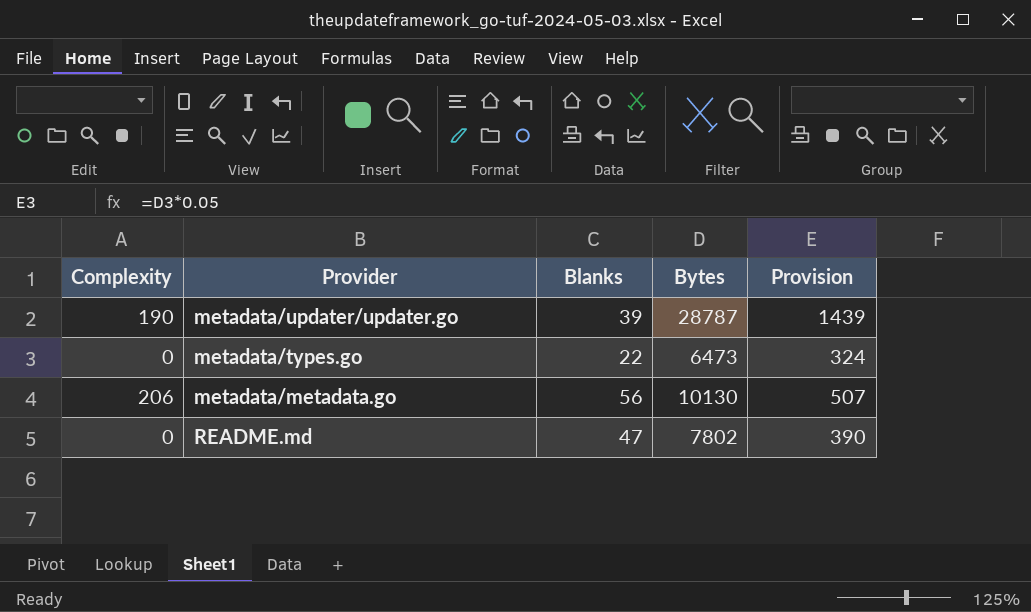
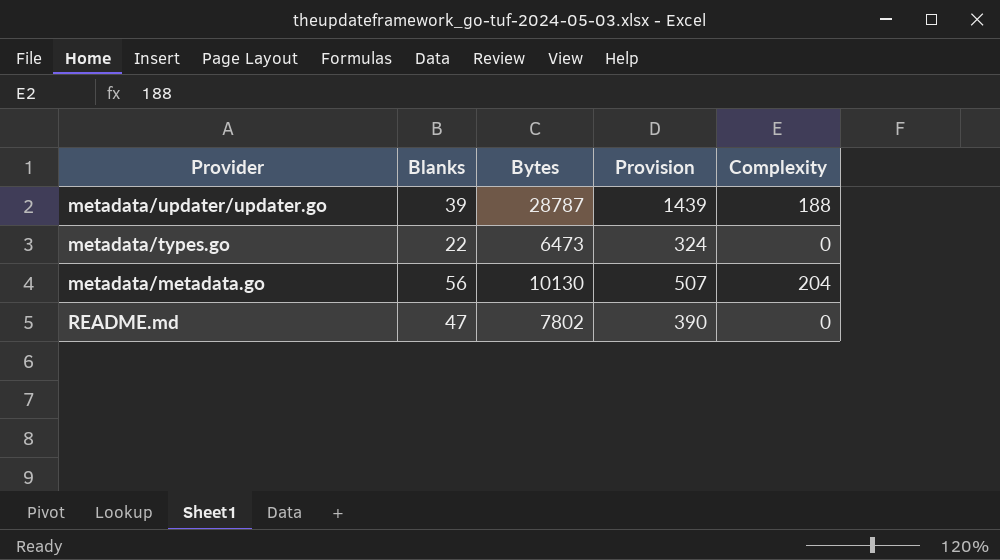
column Complexity | position: 1 -> 5
metadata/updater/updater.go | Complexity: 190 -> 188
metadata/metadata.go | Complexity: 206 -> 204

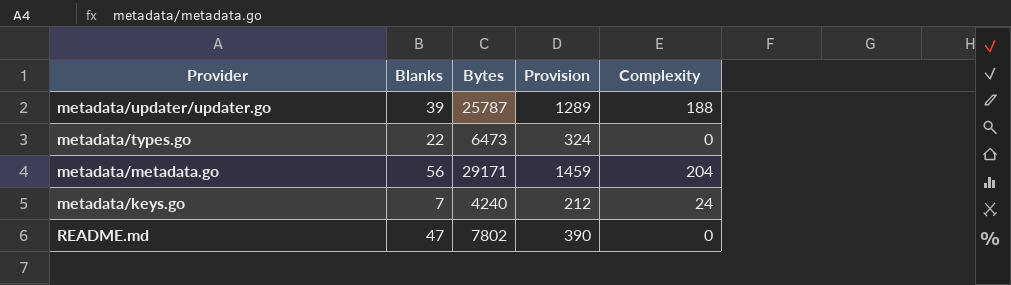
metadata/updater/updater.go | Bytes: 28787 -> 25787
metadata/updater/updater.go | Provision: 1439 -> 1289
metadata/metadata.go | Bytes: 10130 -> 29171
metadata/metadata.go | Provision: 507 -> 1459
row metadata/keys.go: none -> 7 | 4240 | 212 | 24

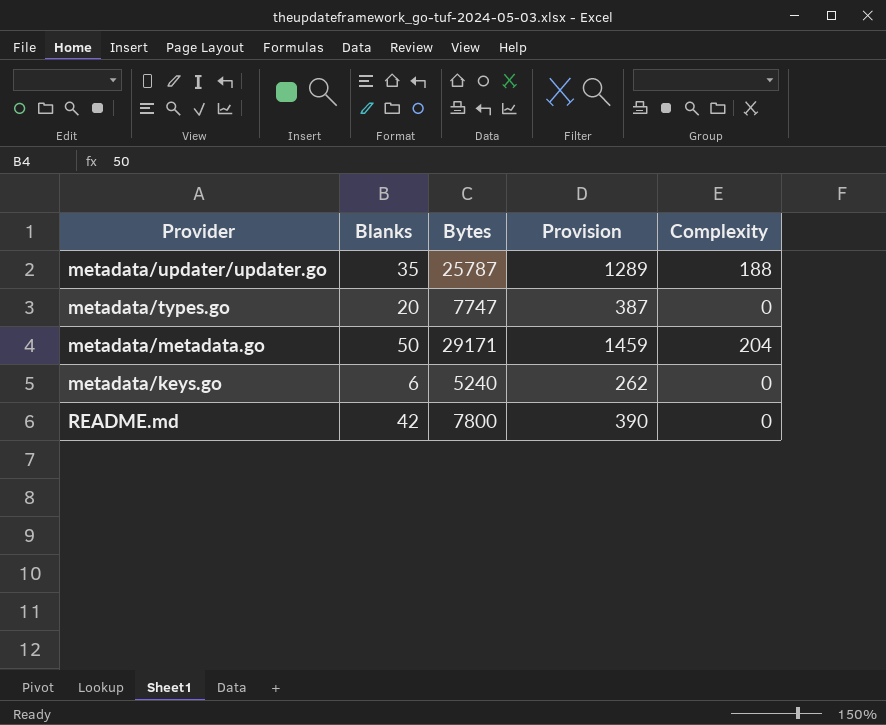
metadata/updater/updater.go | Blanks: 39 -> 35
metadata/types.go | Blanks: 22 -> 20
metadata/types.go | Bytes: 6473 -> 7747
metadata/types.go | Provision: 324 -> 387
metadata/metadata.go | Blanks: 56 -> 50
metadata/keys.go | Blanks: 7 -> 6
metadata/keys.go | Bytes: 4240 -> 5240
metadata/keys.go | Provision: 212 -> 262
metadata/keys.go | Complexity: 24 -> 0
README.md | Blanks: 47 -> 42
README.md | Bytes: 7802 -> 7800

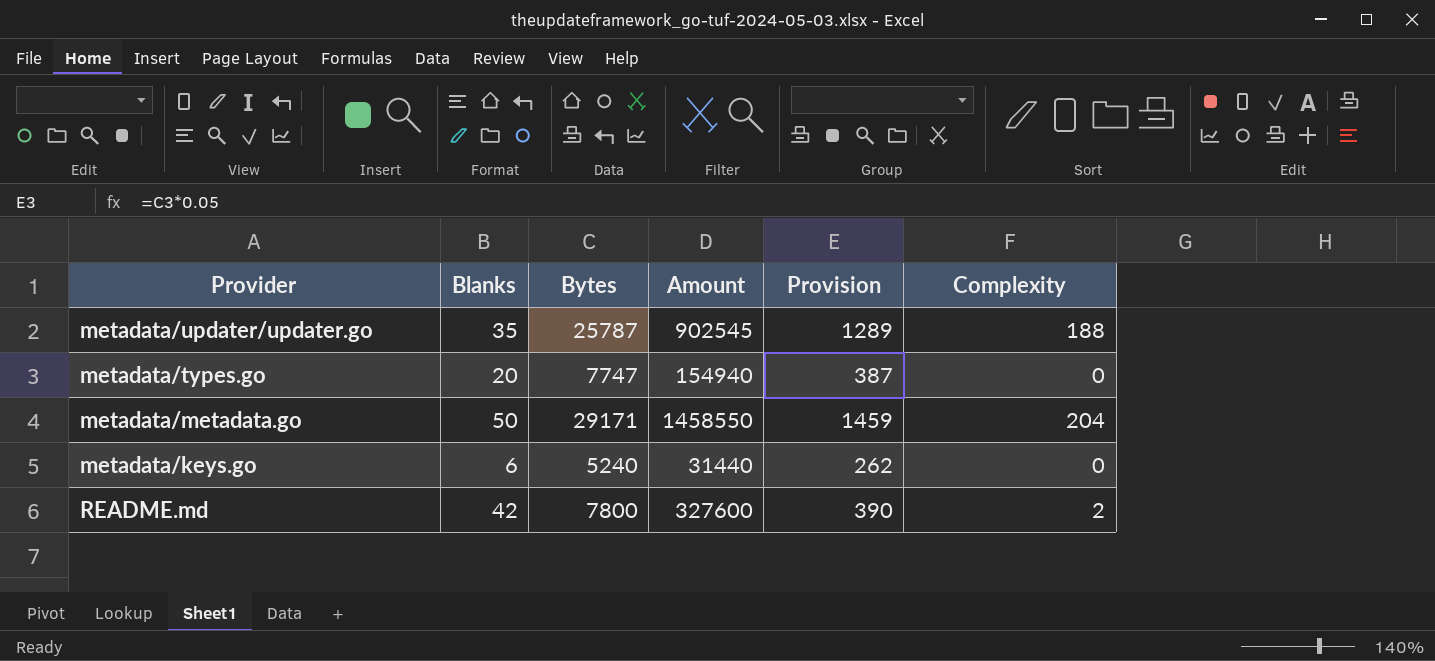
column Amount | formula: none -> [Blanks] * [Bytes]
README.md | Complexity: 0 -> 2

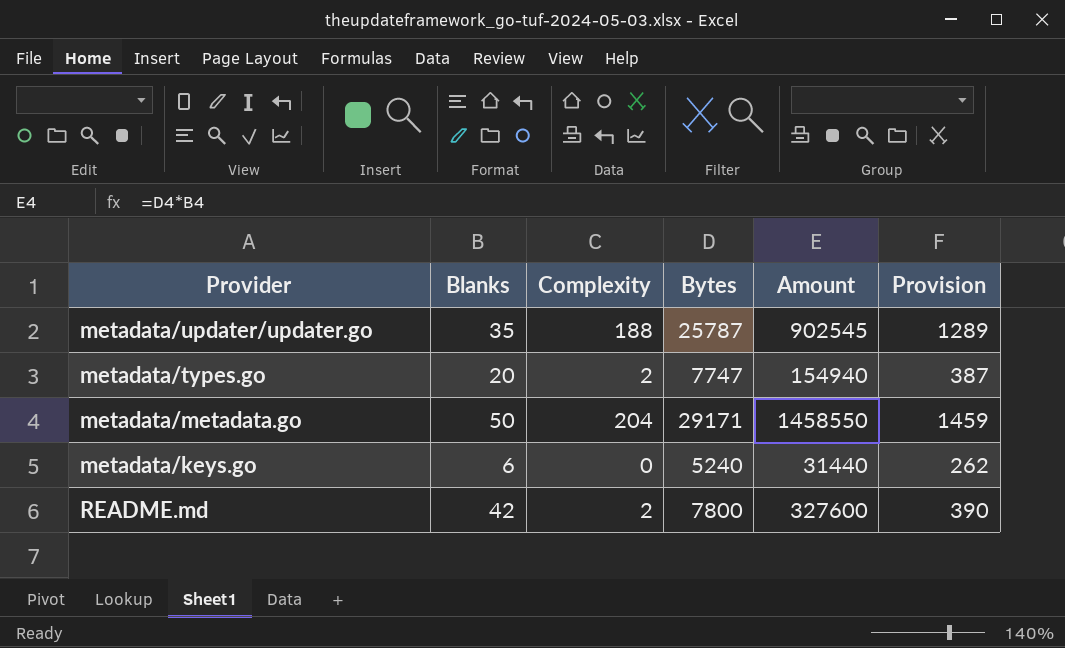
column Complexity | position: 6 -> 3
metadata/types.go | Complexity: 0 -> 2

